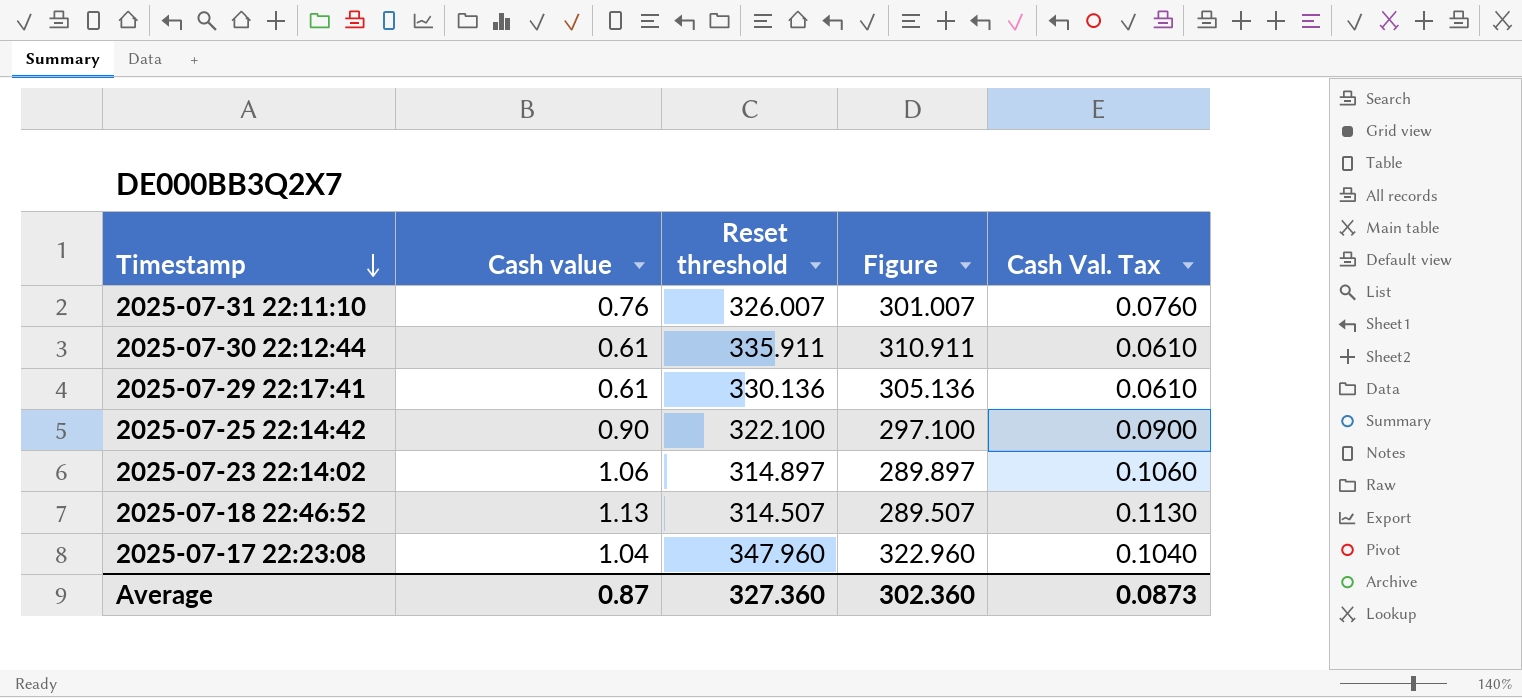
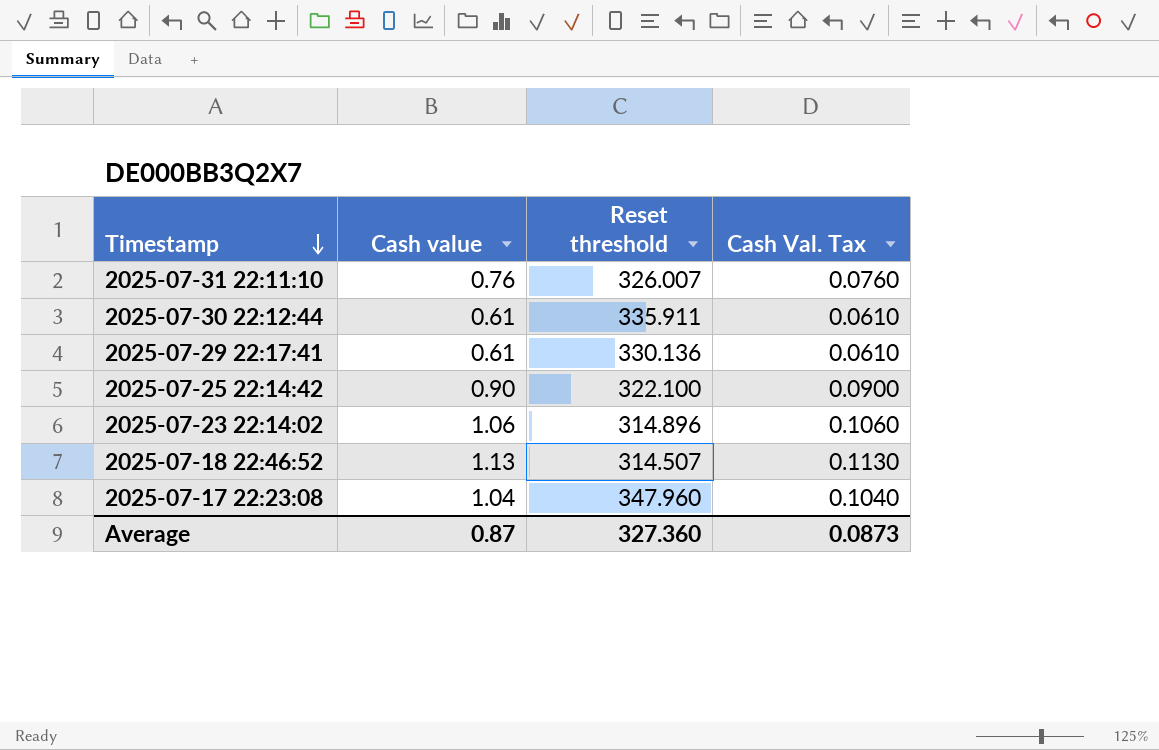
column Figure | formula: [Reset threshold] - 25 -> none
2025-07-23 22:14:02 | Reset threshold: 314.897 -> 314.896

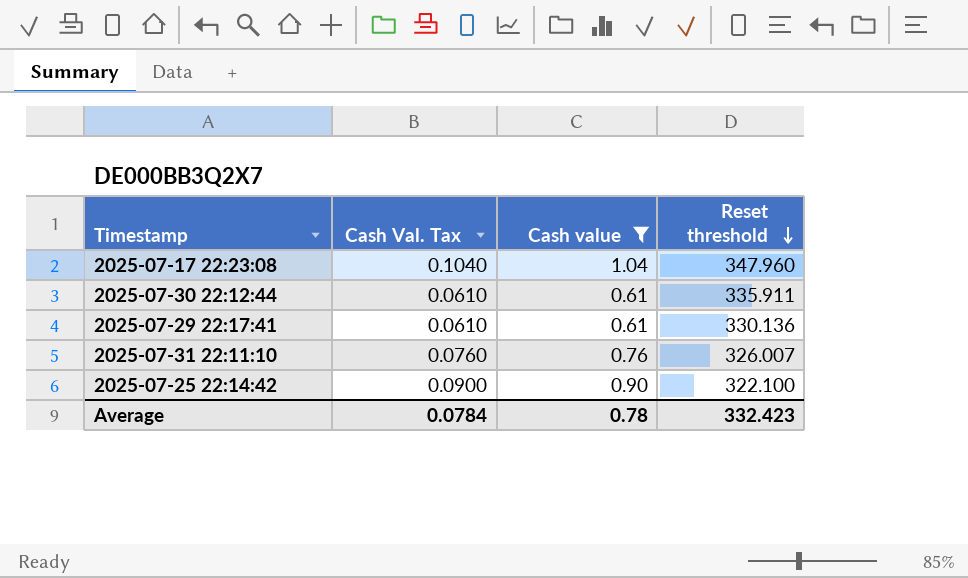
filter: none -> Cash value <= 1.04
row order: Timestamp descending -> Reset threshold descending
column Cash Val. Tax | position: 4 -> 2
Average | Cash Val. Tax: 0.0873 -> 0.0784
Average | Cash value: 0.87 -> 0.78
Average | Reset threshold: 327.360 -> 332.423

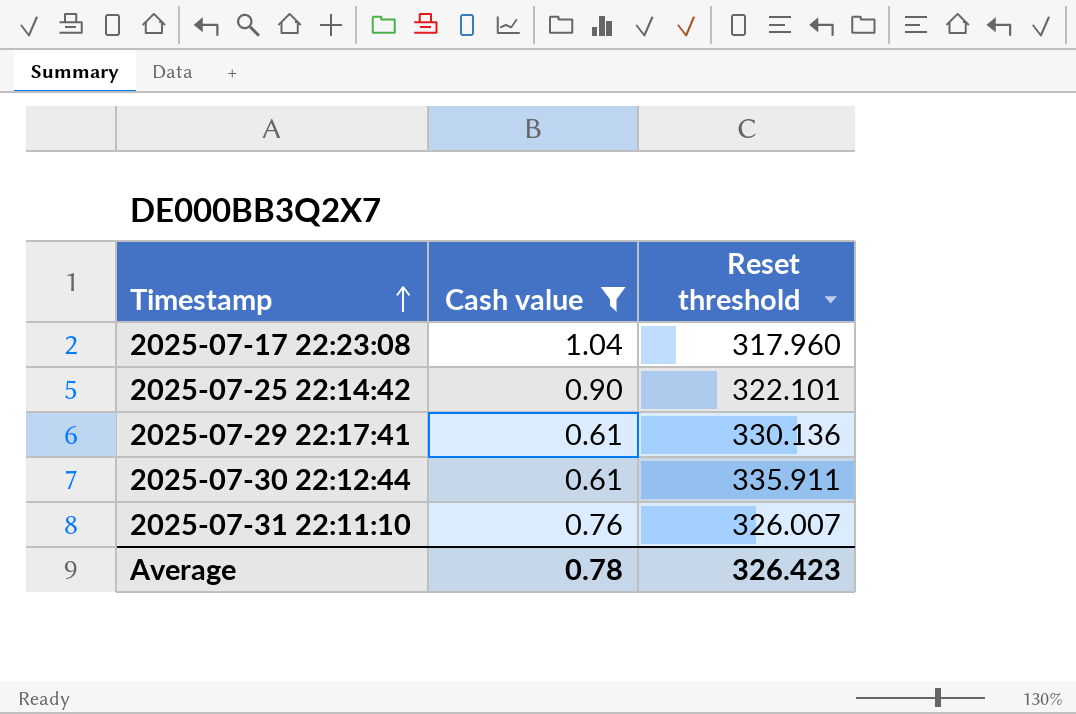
row order: Reset threshold descending -> Timestamp ascending
column Cash Val. Tax | formula: [Cash value] * 0.1 -> none
2025-07-17 22:23:08 | Reset threshold: 347.960 -> 317.960
2025-07-25 22:14:42 | Reset threshold: 322.100 -> 322.101
Average | Reset threshold: 332.423 -> 326.423

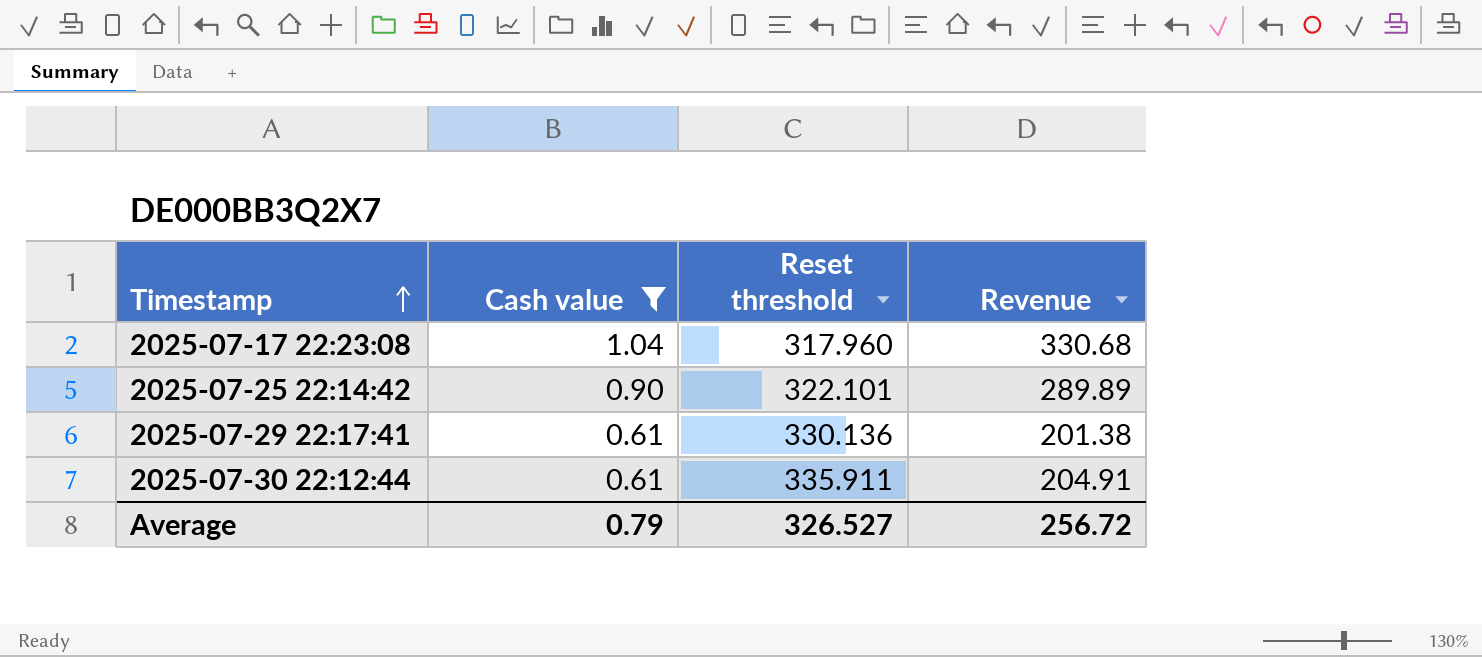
column Revenue | formula: none -> [Cash value] * [Reset threshold]
row 2025-07-31 22:11:10: 0.76 | 326.007 -> none
Average | Cash value: 0.78 -> 0.79
Average | Reset threshold: 326.423 -> 326.527

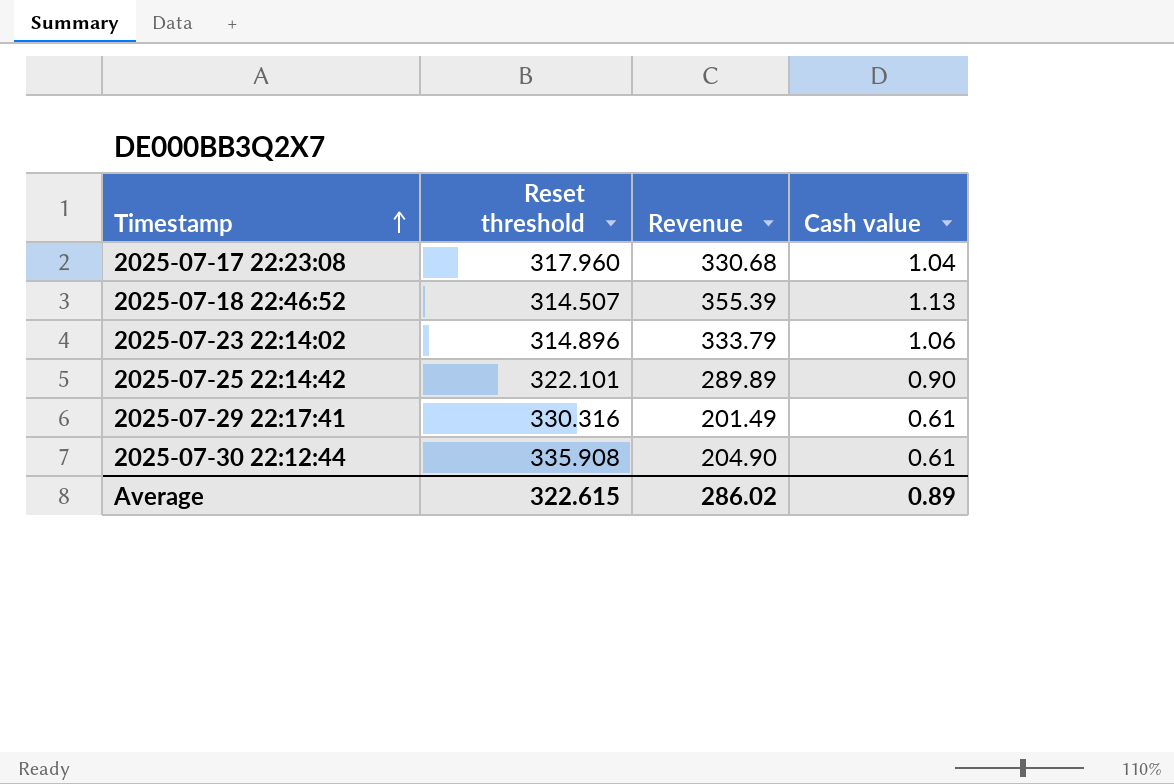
filter: Cash value <= 1.04 -> none
column Cash value | position: 2 -> 4
2025-07-29 22:17:41 | Reset threshold: 330.136 -> 330.316
2025-07-29 22:17:41 | Revenue: 201.38 -> 201.49
2025-07-30 22:12:44 | Reset threshold: 335.911 -> 335.908
2025-07-30 22:12:44 | Revenue: 204.91 -> 204.90
Average | Reset threshold: 326.527 -> 322.615
Average | Revenue: 256.72 -> 286.02
Average | Cash value: 0.79 -> 0.89

